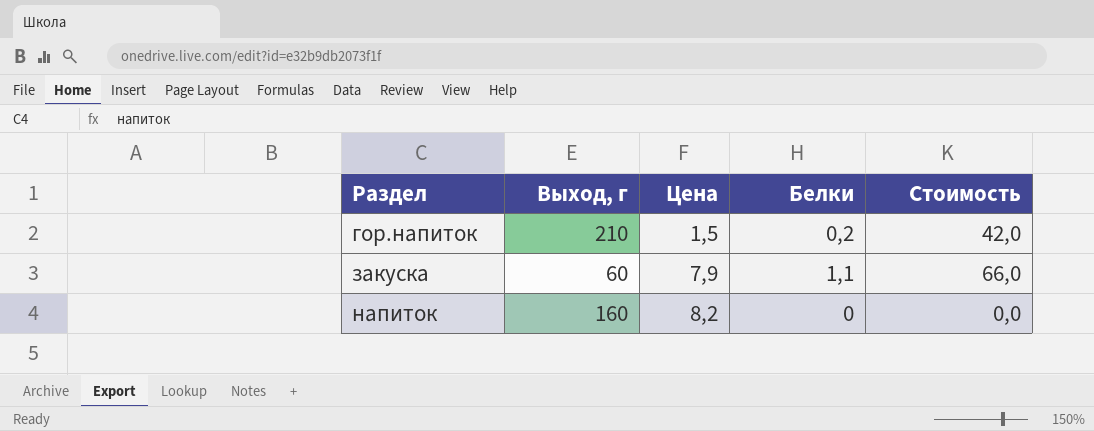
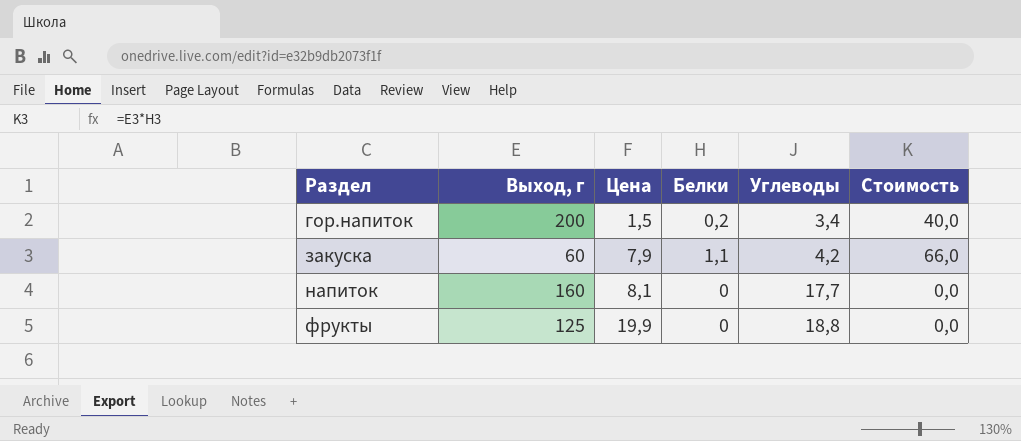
column Углеводы | position: none -> 5
гор.напиток | Выход, г: 210 -> 200
гор.напиток | Стоимость: 42,0 -> 40,0
напиток | Цена: 8,2 -> 8,1
row фрукты: none -> 125 | 19,9 | 0 | 18,8 | 0,0

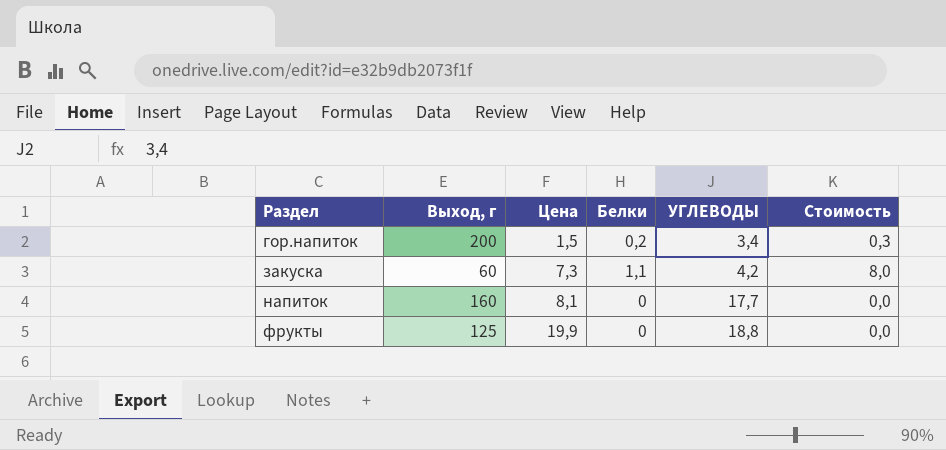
column name: Углеводы -> УГЛЕВОДЫ
column Стоимость | formula: [Выход, г] * [Белки] -> [Цена] * [Белки]
закуска | Цена: 7,9 -> 7,3

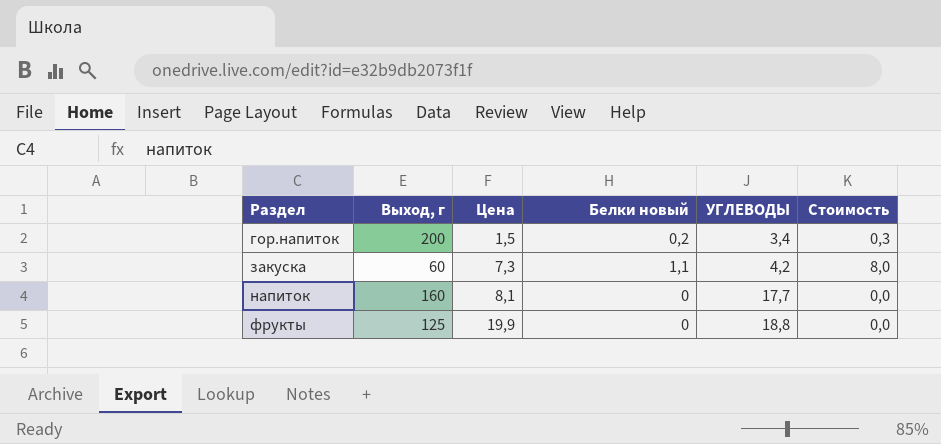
column name: Белки -> Белки новый

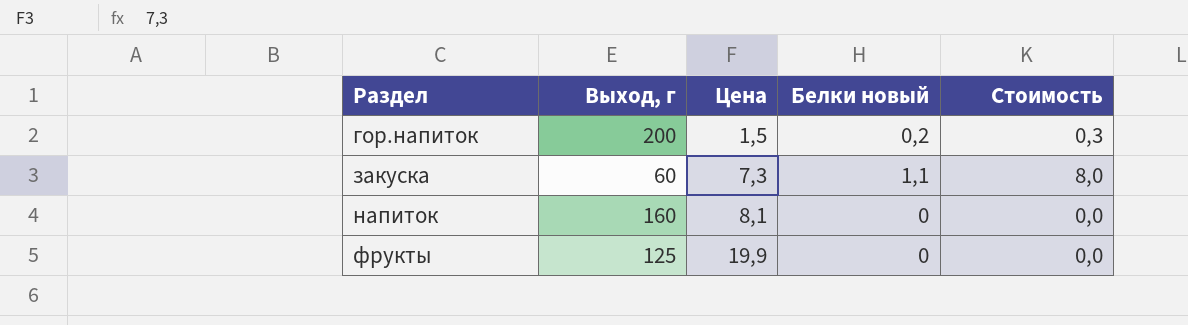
column УГЛЕВОДЫ | position: 5 -> none

